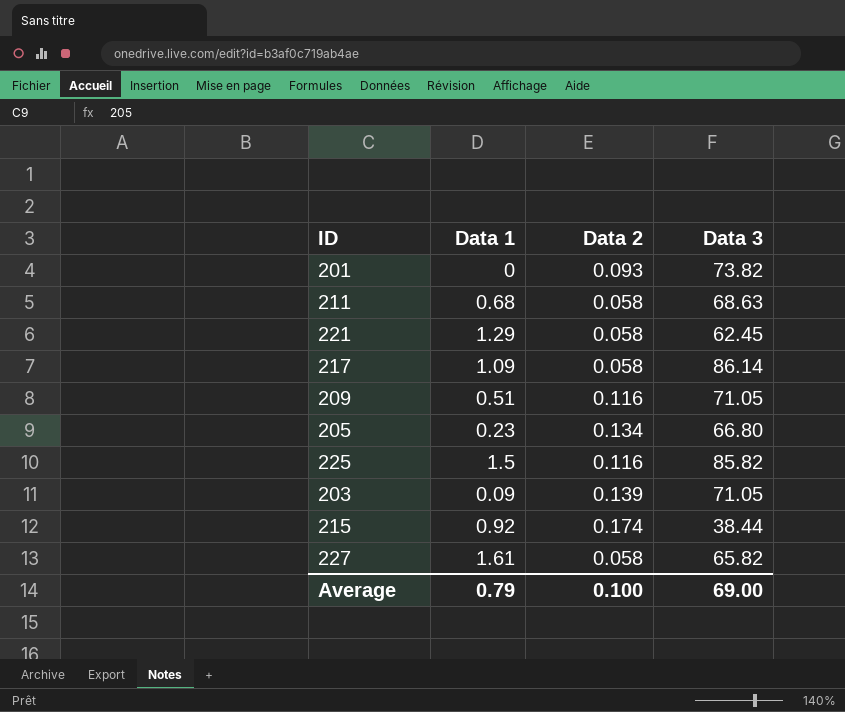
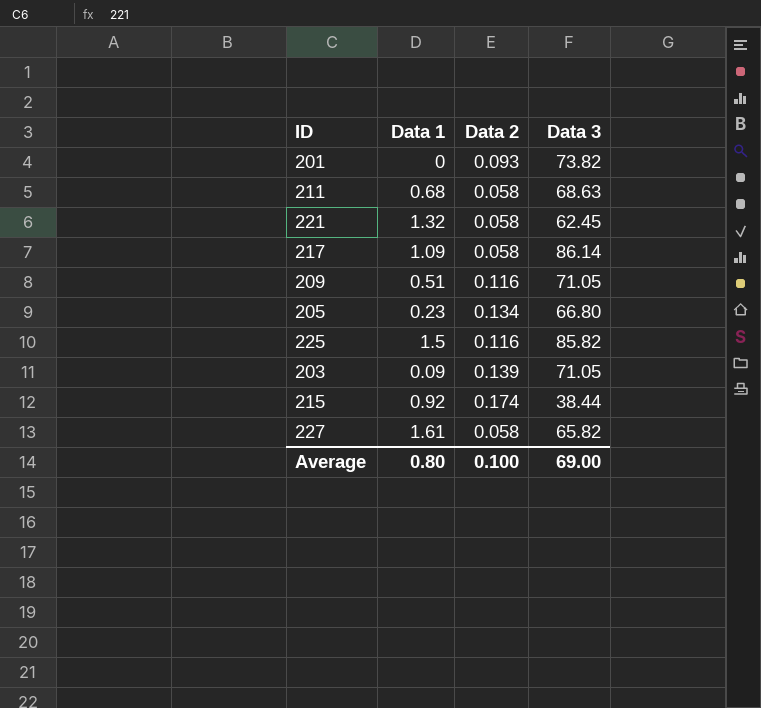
221 | Data 1: 1.29 -> 1.32
Average | Data 1: 0.79 -> 0.80

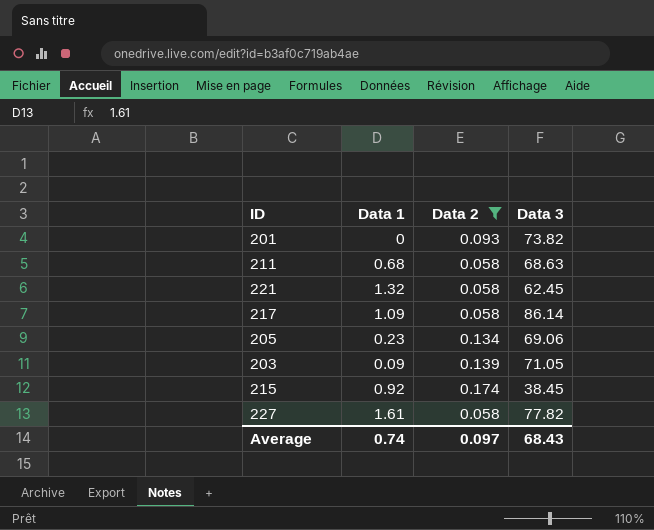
filter: none -> Data 2 != 0.116
205 | Data 3: 66.80 -> 69.06
215 | Data 3: 38.44 -> 38.45
227 | Data 3: 65.82 -> 77.82
Average | Data 1: 0.80 -> 0.74
Average | Data 2: 0.100 -> 0.097
Average | Data 3: 69.00 -> 68.43

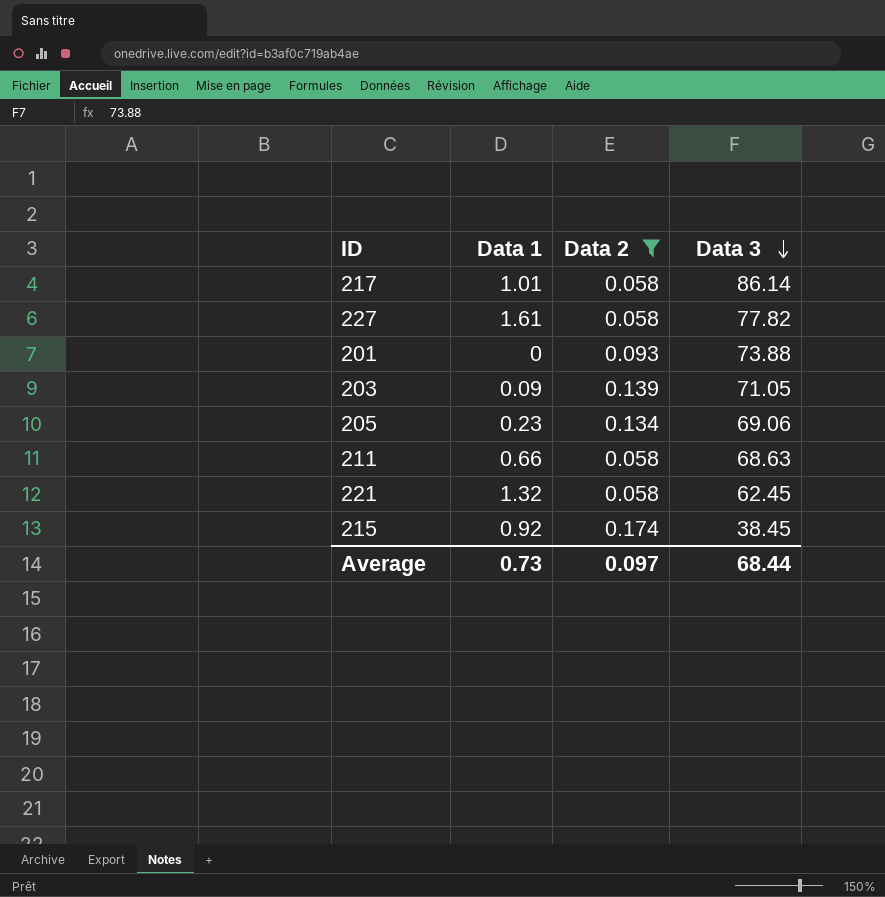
row order: none -> Data 3 descending
217 | Data 1: 1.09 -> 1.01
201 | Data 3: 73.82 -> 73.88
211 | Data 1: 0.68 -> 0.66
Average | Data 1: 0.74 -> 0.73
Average | Data 3: 68.43 -> 68.44

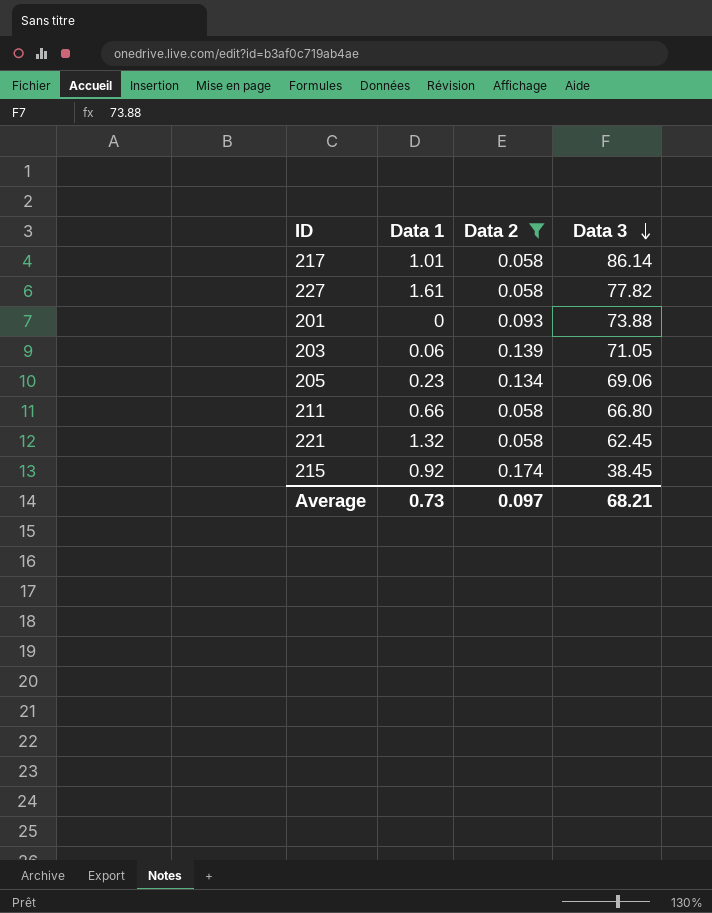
203 | Data 1: 0.09 -> 0.06
211 | Data 3: 68.63 -> 66.80
Average | Data 3: 68.44 -> 68.21

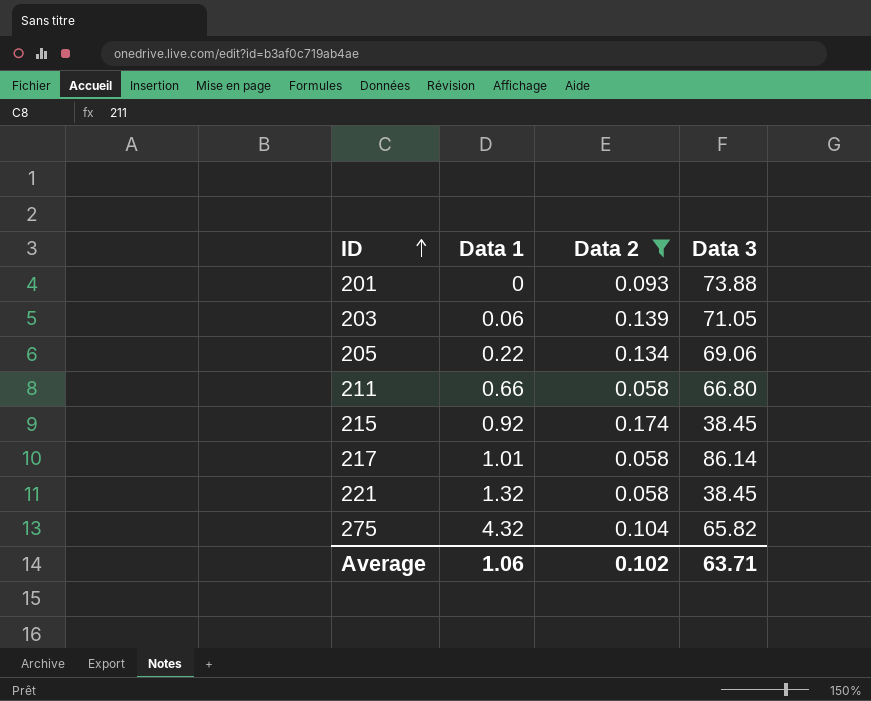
row order: Data 3 descending -> ID ascending
row 227: 1.61 | 0.058 | 77.82 -> none
205 | Data 1: 0.23 -> 0.22
221 | Data 3: 62.45 -> 38.45
row 275: none -> 4.32 | 0.104 | 65.82
Average | Data 1: 0.73 -> 1.06
Average | Data 2: 0.097 -> 0.102
Average | Data 3: 68.21 -> 63.71

